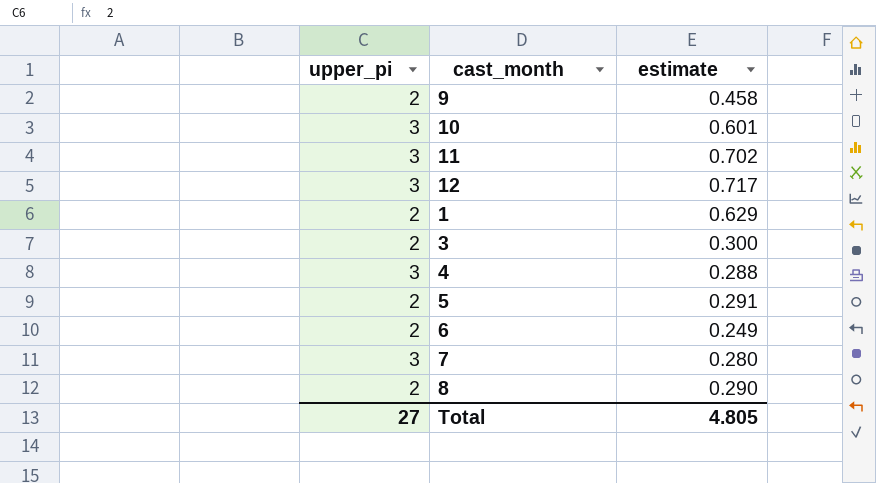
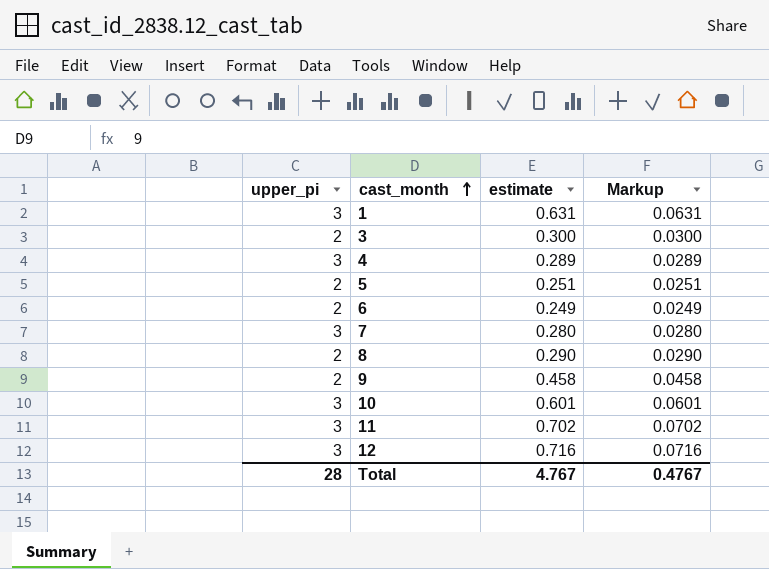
row order: none -> cast_month ascending
column Markup | formula: none -> [estimate] * 0.1
1 | upper_pi: 2 -> 3
1 | estimate: 0.629 -> 0.631
4 | estimate: 0.288 -> 0.289
5 | estimate: 0.291 -> 0.251
12 | estimate: 0.717 -> 0.716
Total | upper_pi: 27 -> 28
Total | estimate: 4.805 -> 4.767

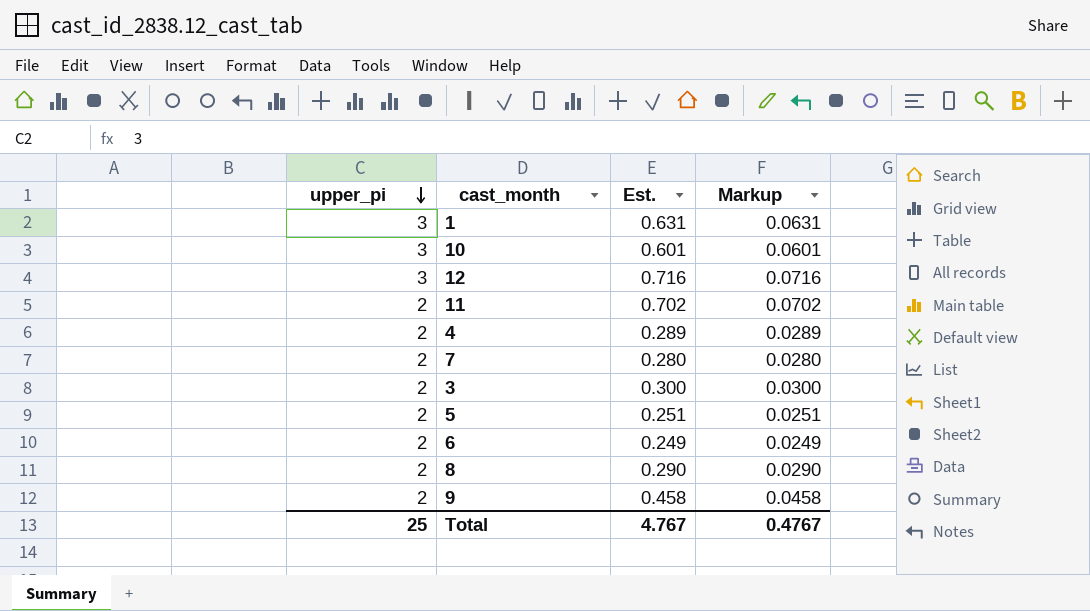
row order: cast_month ascending -> upper_pi descending
column name: estimate -> Est.
11 | upper_pi: 3 -> 2
4 | upper_pi: 3 -> 2
7 | upper_pi: 3 -> 2
Total | upper_pi: 28 -> 25

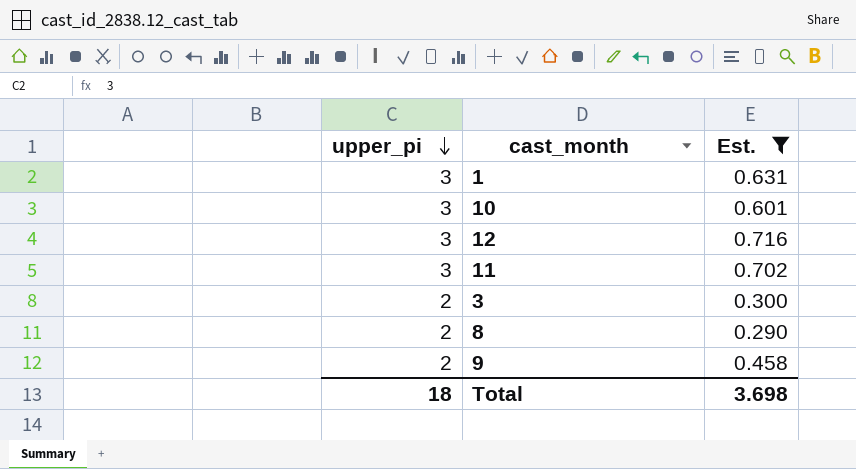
filter: none -> Est. >= 0.290
column Markup | formula: [Est.] * 0.1 -> none
11 | upper_pi: 2 -> 3
Total | upper_pi: 25 -> 18
Total | Est.: 4.767 -> 3.698

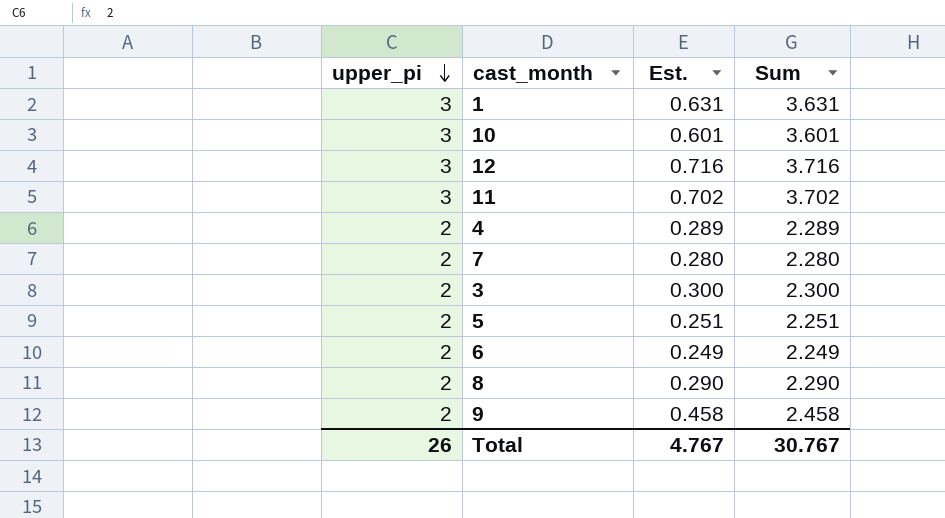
filter: Est. >= 0.290 -> none
column Sum | formula: none -> [upper_pi] + [Est.]
Total | upper_pi: 18 -> 26
Total | Est.: 3.698 -> 4.767

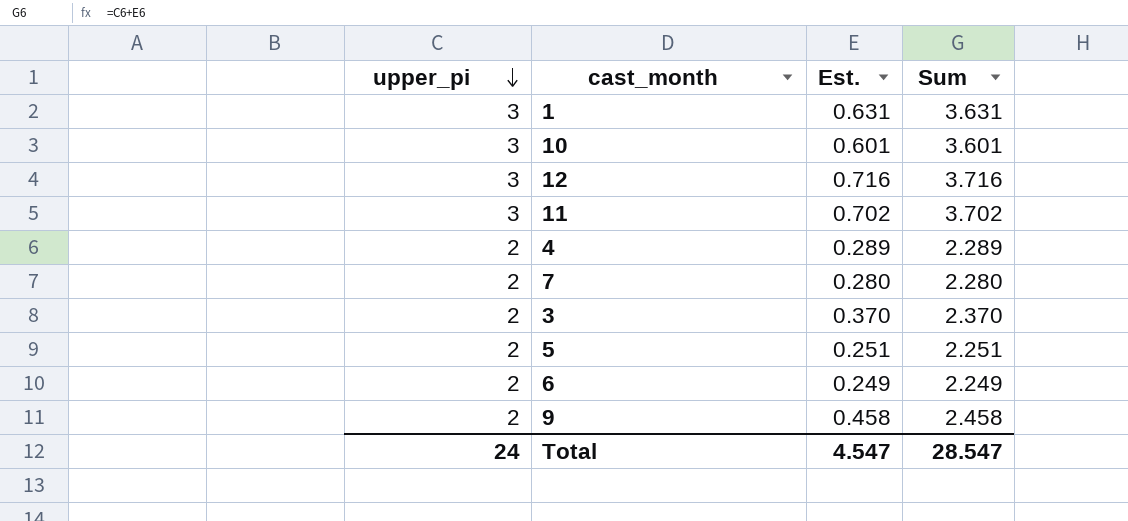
row 8: 2 | 0.290 | 2.290 -> none
3 | Est.: 0.300 -> 0.370
3 | Sum: 2.300 -> 2.370
Total | upper_pi: 26 -> 24
Total | Est.: 4.767 -> 4.547
Total | Sum: 30.767 -> 28.547

